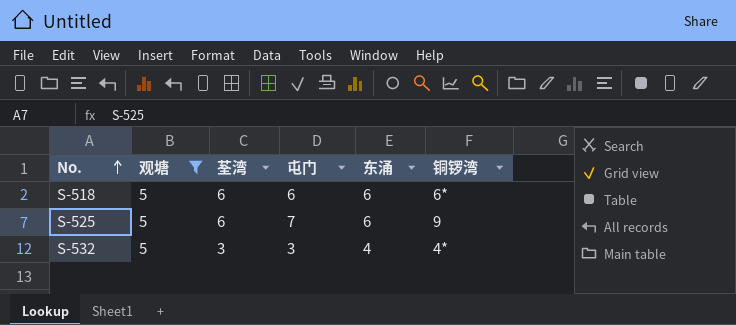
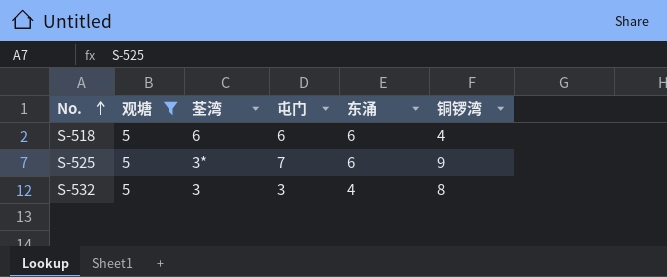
S-518 | 铜锣湾: 6* -> 4
S-525 | 荃湾: 6 -> 3*
S-532 | 铜锣湾: 4* -> 8

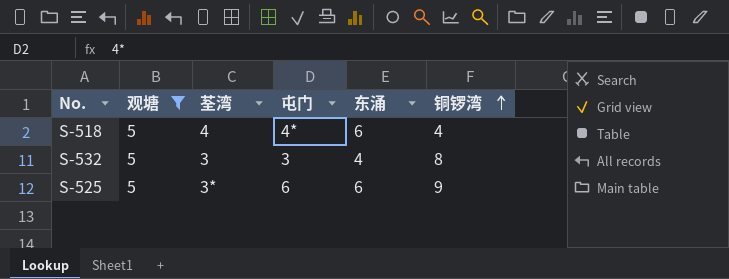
row order: No. ascending -> 铜锣湾 ascending
S-518 | 荃湾: 6 -> 4
S-518 | 屯门: 6 -> 4*
S-525 | 屯门: 7 -> 6

